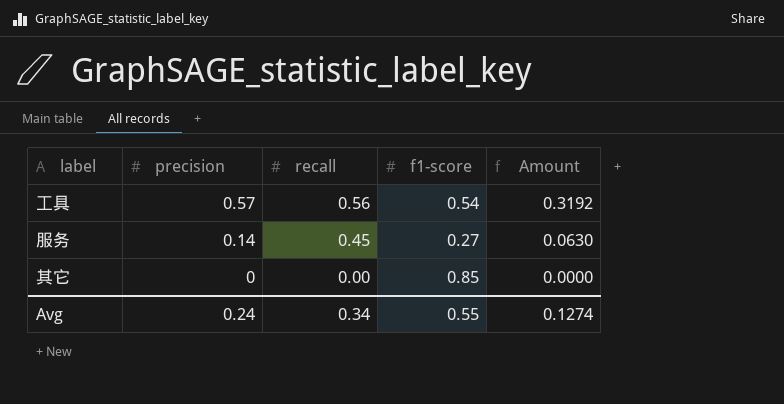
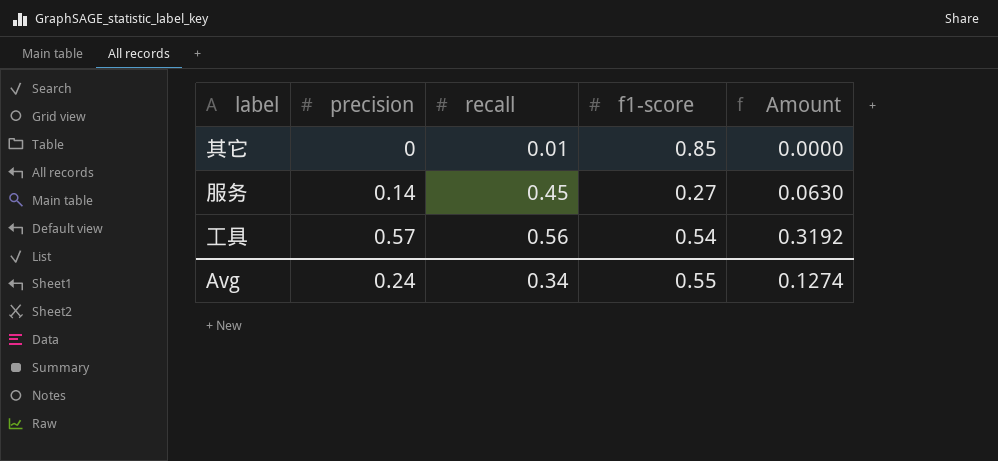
row order: precision descending -> precision ascending
其它 | recall: 0.00 -> 0.01

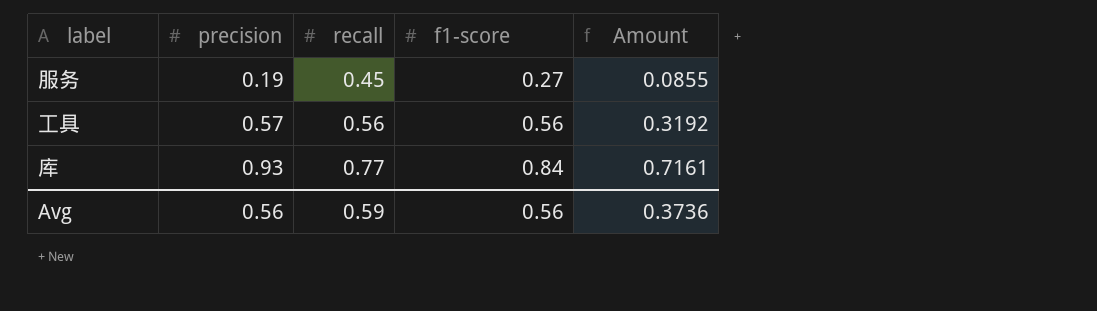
row 其它: 0 | 0.01 | 0.85 | 0.0000 -> none
服务 | precision: 0.14 -> 0.19
服务 | Amount: 0.0630 -> 0.0855
工具 | f1-score: 0.54 -> 0.56
row 库: none -> 0.93 | 0.77 | 0.84 | 0.7161
Avg | precision: 0.24 -> 0.56
Avg | recall: 0.34 -> 0.59
Avg | f1-score: 0.55 -> 0.56
Avg | Amount: 0.1274 -> 0.3736

